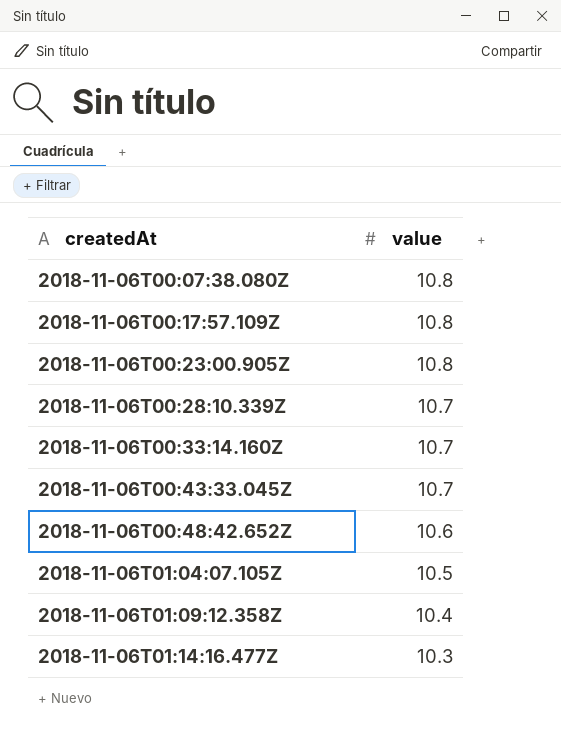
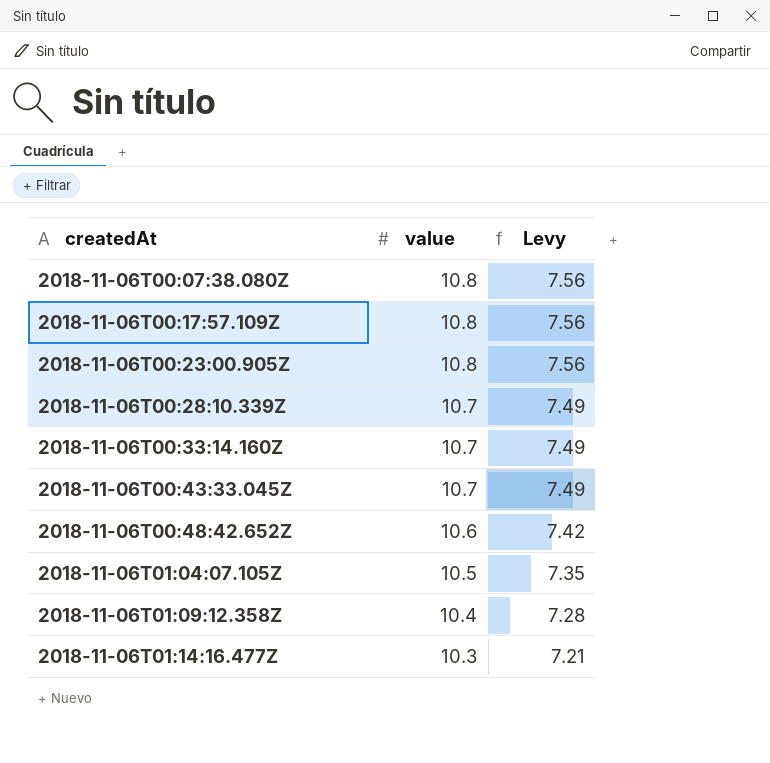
column Levy | formula: none -> [value] * 0.7

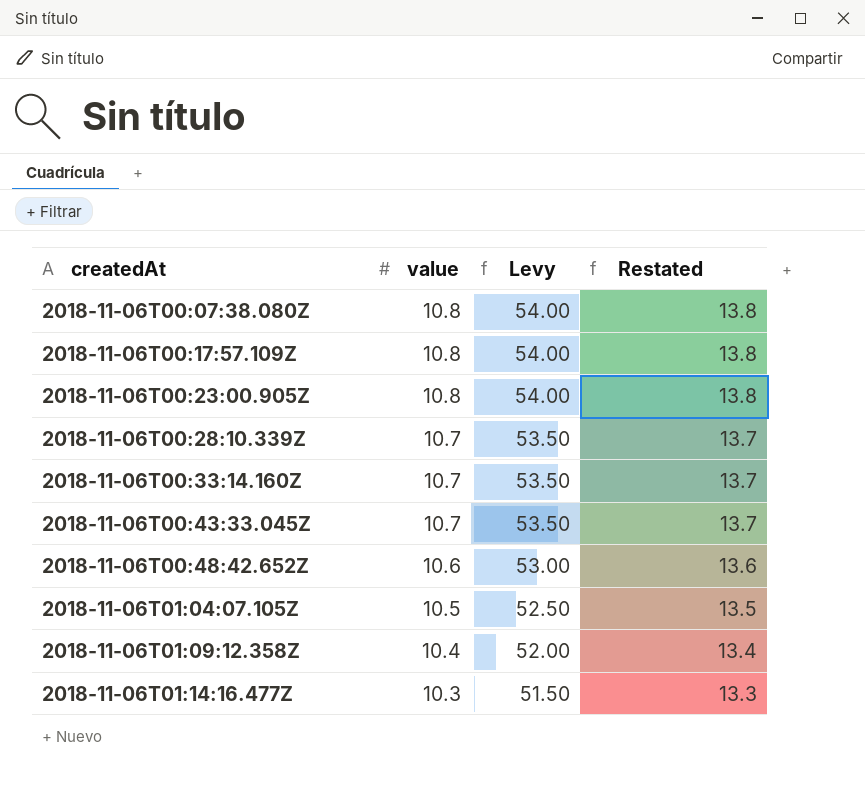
column Levy | formula: [value] * 0.7 -> [value] * 5
column Restated | formula: none -> [value] + 3

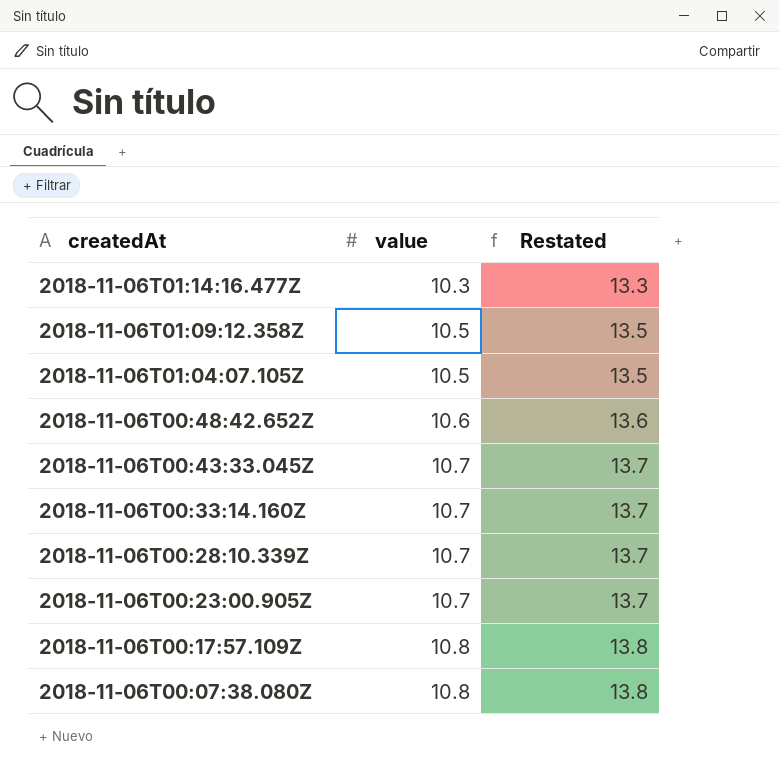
row order: createdAt ascending -> createdAt descending
column Levy | formula: [value] * 5 -> none
2018-11-06T01:09:12.358Z | value: 10.4 -> 10.5
2018-11-06T01:09:12.358Z | Restated: 13.4 -> 13.5
2018-11-06T00:23:00.905Z | value: 10.8 -> 10.7
2018-11-06T00:23:00.905Z | Restated: 13.8 -> 13.7

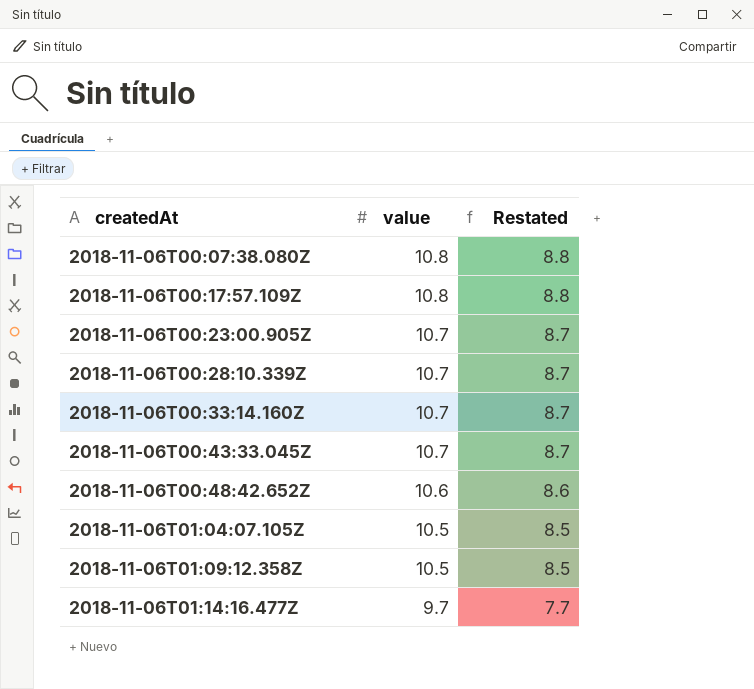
row order: createdAt descending -> createdAt ascending
column Restated | formula: [value] + 3 -> [value] - 2
2018-11-06T01:14:16.477Z | value: 10.3 -> 9.7

